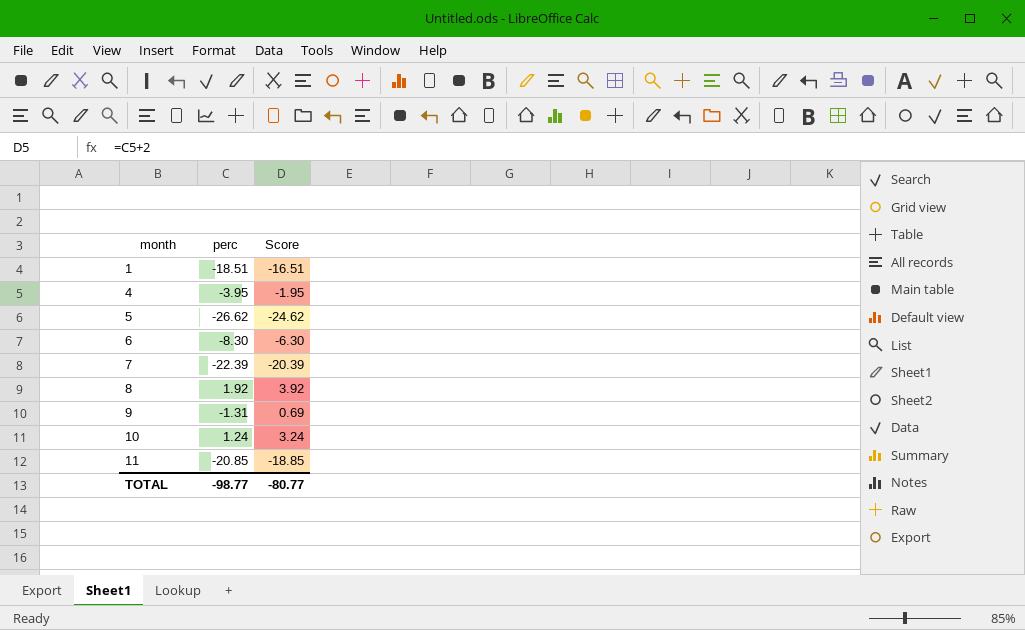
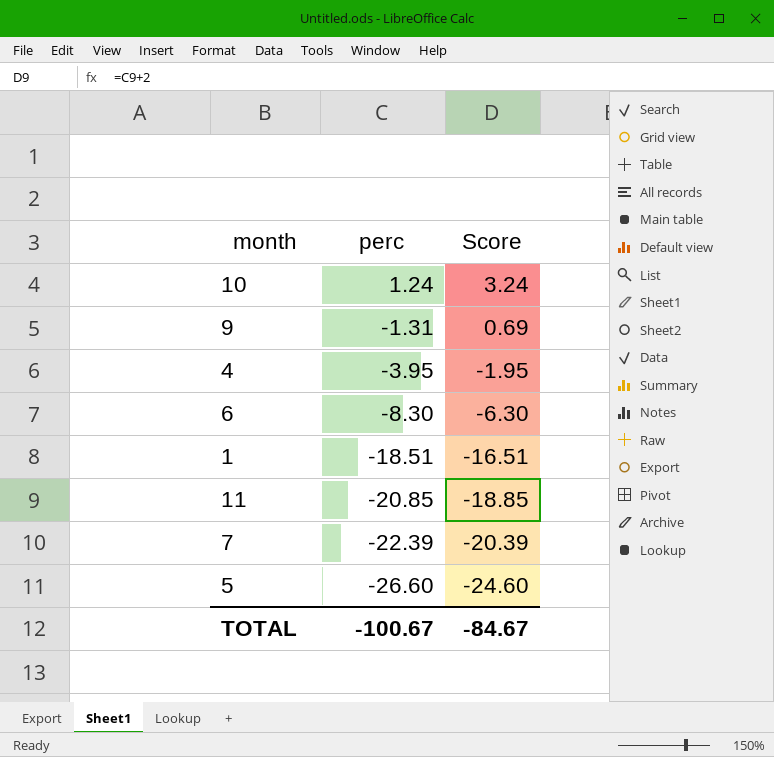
row order: month ascending -> perc descending
row 8: 1.92 | 3.92 -> none
5 | perc: -26.62 -> -26.60
5 | Score: -24.62 -> -24.60
TOTAL | perc: -98.77 -> -100.67
TOTAL | Score: -80.77 -> -84.67

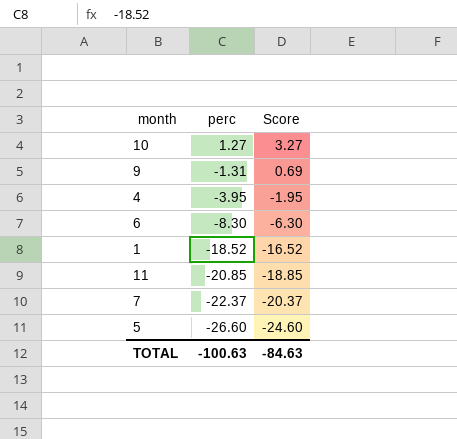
10 | perc: 1.24 -> 1.27
10 | Score: 3.24 -> 3.27
1 | perc: -18.51 -> -18.52
1 | Score: -16.51 -> -16.52
7 | perc: -22.39 -> -22.37
7 | Score: -20.39 -> -20.37
TOTAL | perc: -100.67 -> -100.63
TOTAL | Score: -84.67 -> -84.63

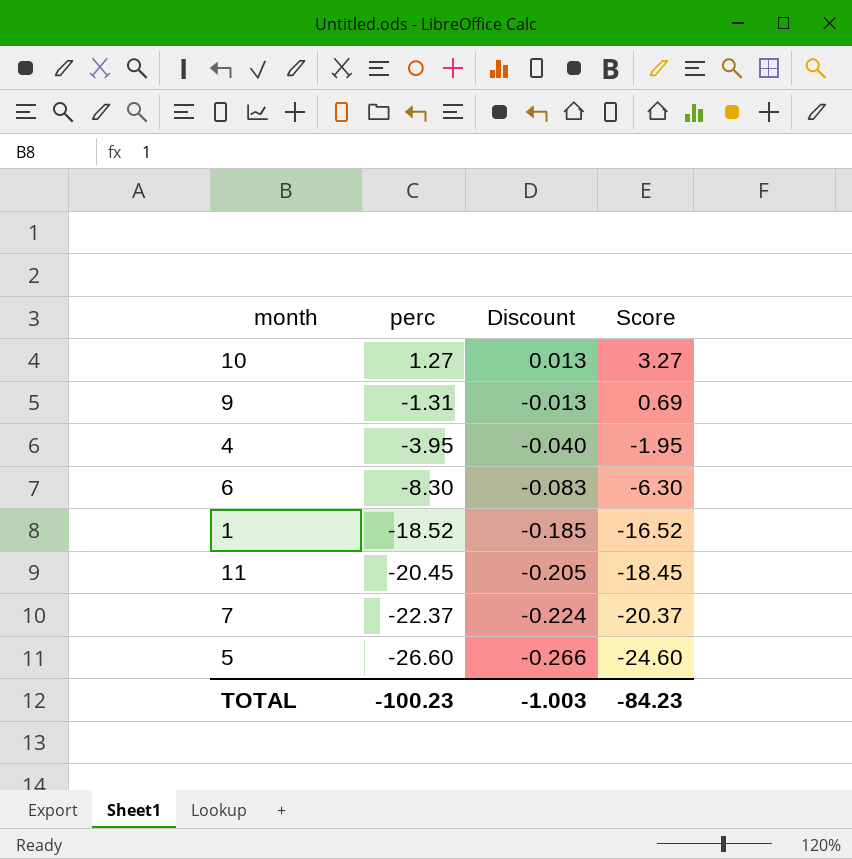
column Discount | formula: none -> [perc] * 0.01
11 | perc: -20.85 -> -20.45
11 | Score: -18.85 -> -18.45
TOTAL | perc: -100.63 -> -100.23
TOTAL | Score: -84.63 -> -84.23

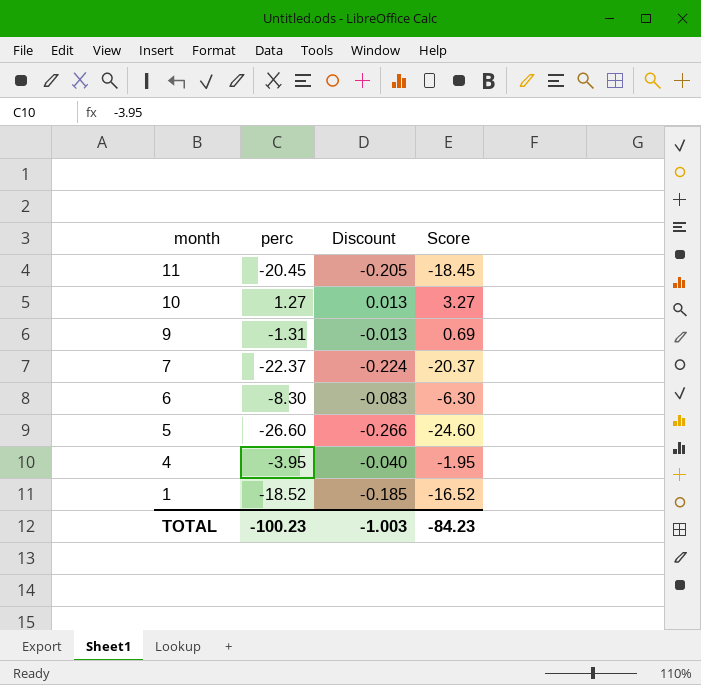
row order: perc descending -> month descending

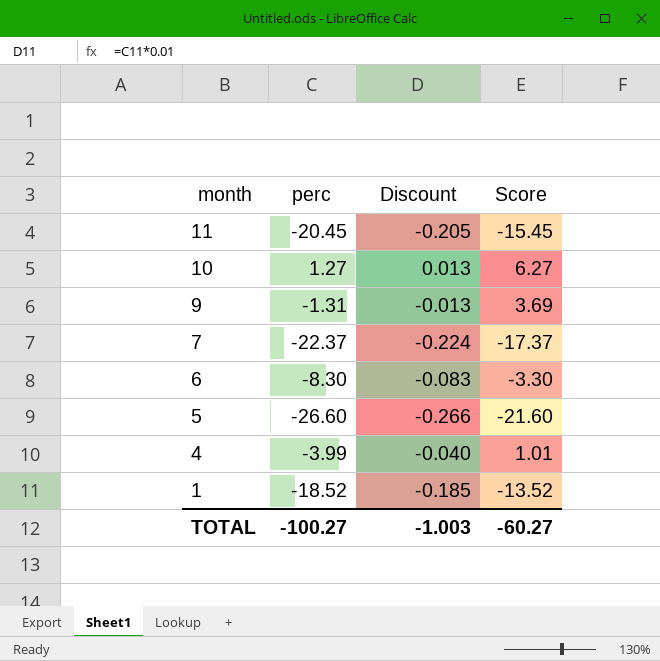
column Score | formula: [perc] + 2 -> [perc] + 5
4 | perc: -3.95 -> -3.99
TOTAL | perc: -100.23 -> -100.27
TOTAL | Score: -84.23 -> -60.27

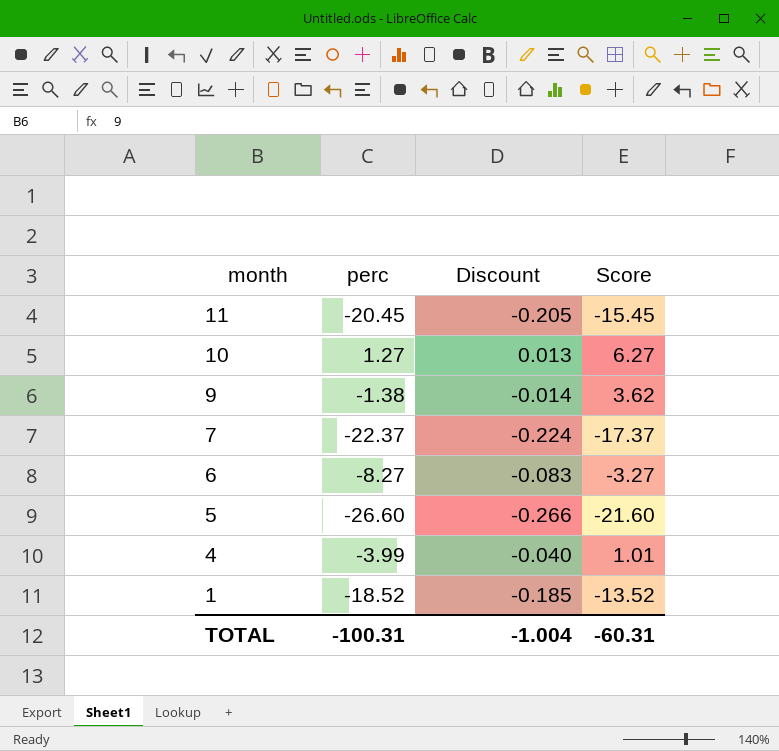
9 | perc: -1.31 -> -1.38
9 | Discount: -0.013 -> -0.014
9 | Score: 3.69 -> 3.62
6 | perc: -8.30 -> -8.27
6 | Score: -3.30 -> -3.27
TOTAL | perc: -100.27 -> -100.31
TOTAL | Discount: -1.003 -> -1.004
TOTAL | Score: -60.27 -> -60.31

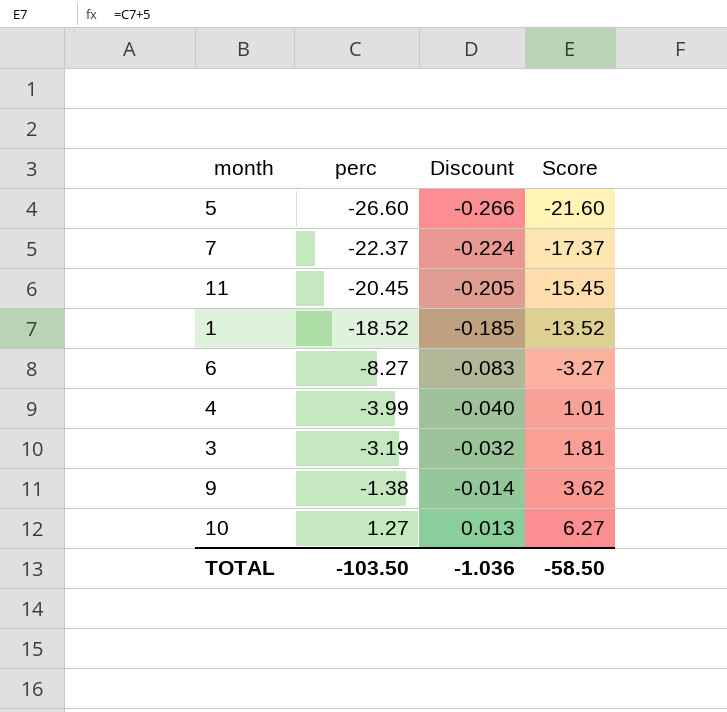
row order: month descending -> perc ascending
row 3: none -> -3.19 | -0.032 | 1.81
TOTAL | perc: -100.31 -> -103.50
TOTAL | Discount: -1.004 -> -1.036
TOTAL | Score: -60.31 -> -58.50

